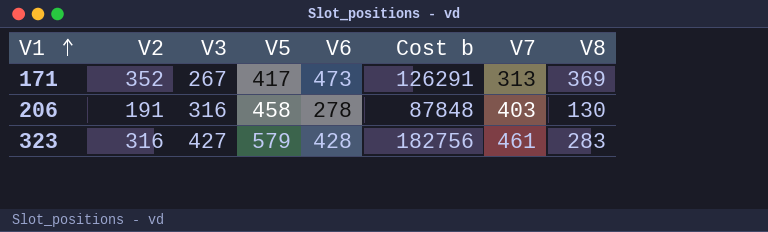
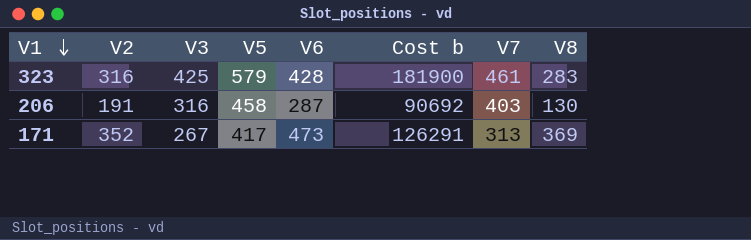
row order: V1 ascending -> V1 descending
323 | V3: 427 -> 425
323 | Cost b: 182756 -> 181900
206 | V6: 278 -> 287
206 | Cost b: 87848 -> 90692

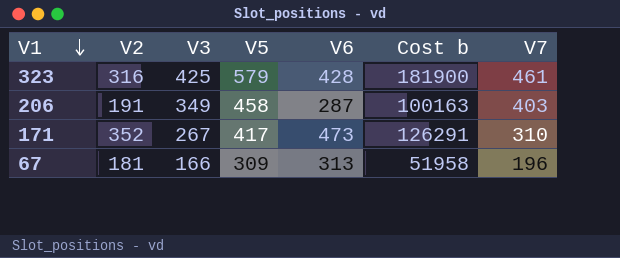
column V8 | position: 8 -> none
206 | V3: 316 -> 349
206 | Cost b: 90692 -> 100163
171 | V7: 313 -> 310
row 67: none -> 181 | 166 | 309 | 313 | 51958 | 196

